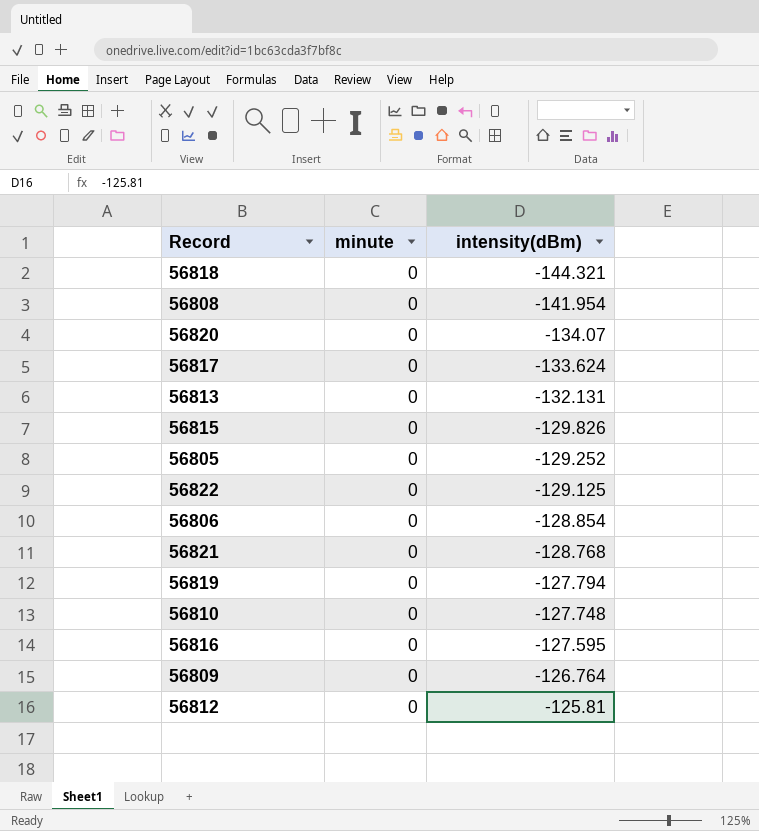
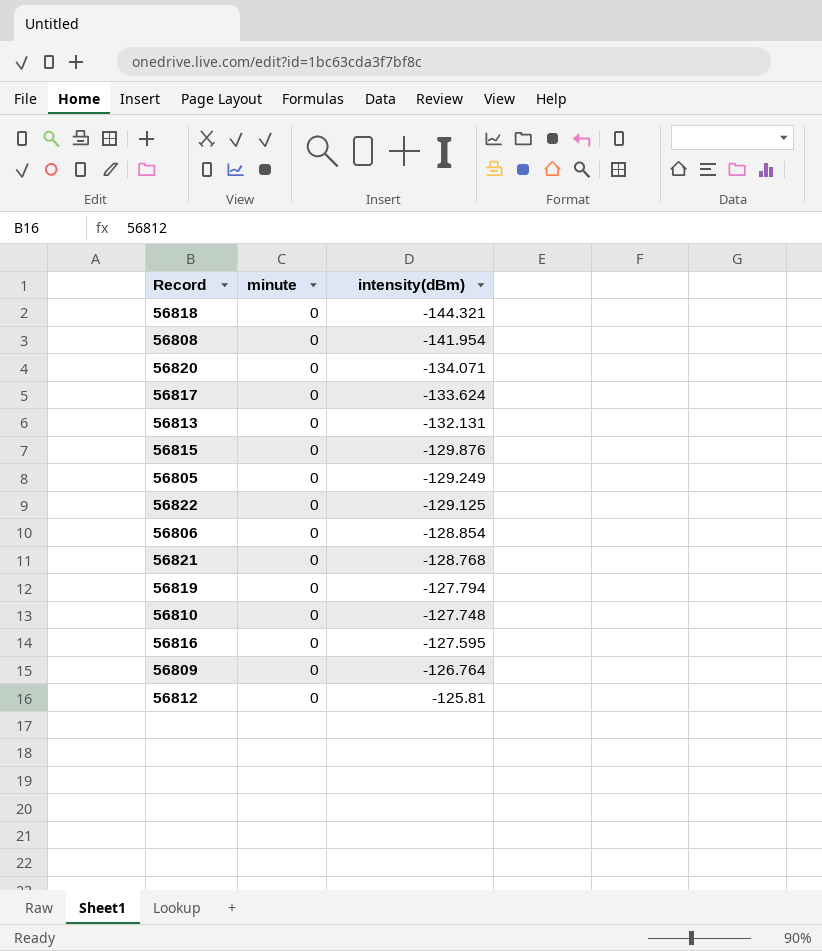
56820 | intensity(dBm): -134.07 -> -134.071
56815 | intensity(dBm): -129.826 -> -129.876
56805 | intensity(dBm): -129.252 -> -129.249

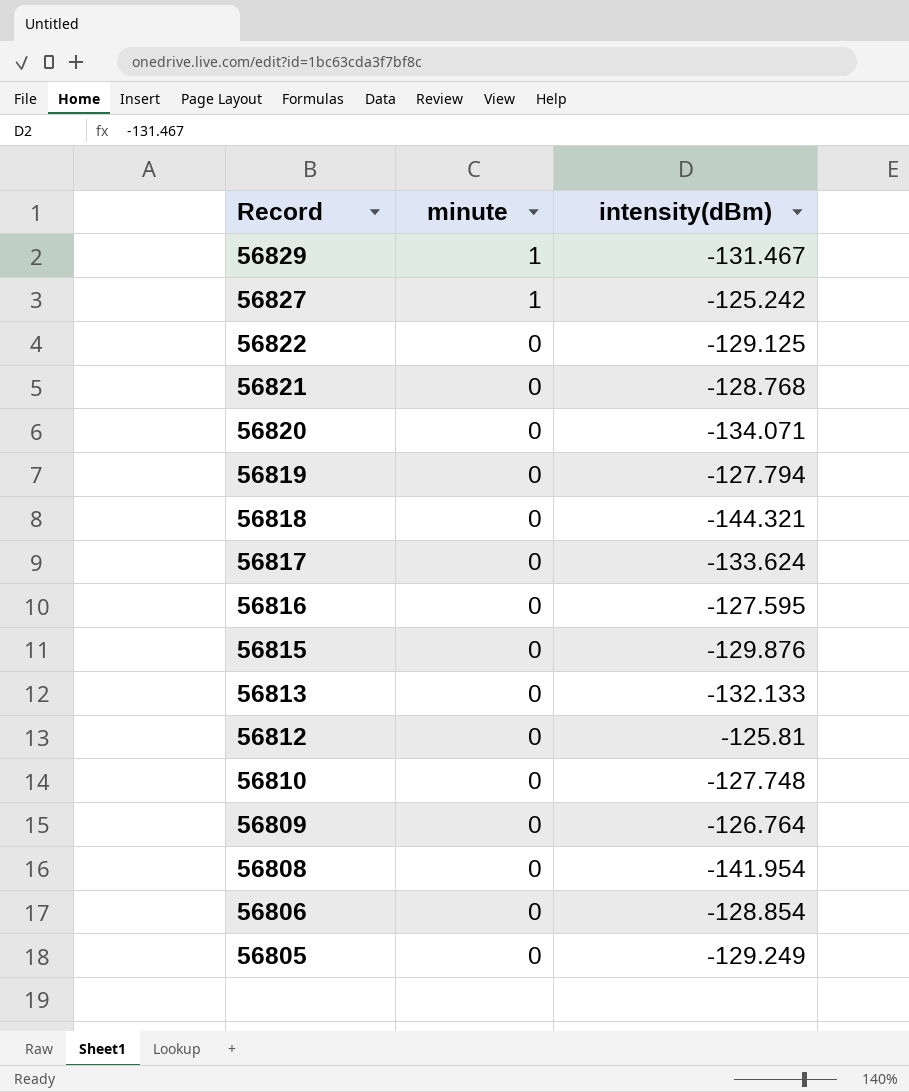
row order: intensity(dBm) ascending -> Record descending
row 56829: none -> 1 | -131.467
row 56827: none -> 1 | -125.242
56813 | intensity(dBm): -132.131 -> -132.133

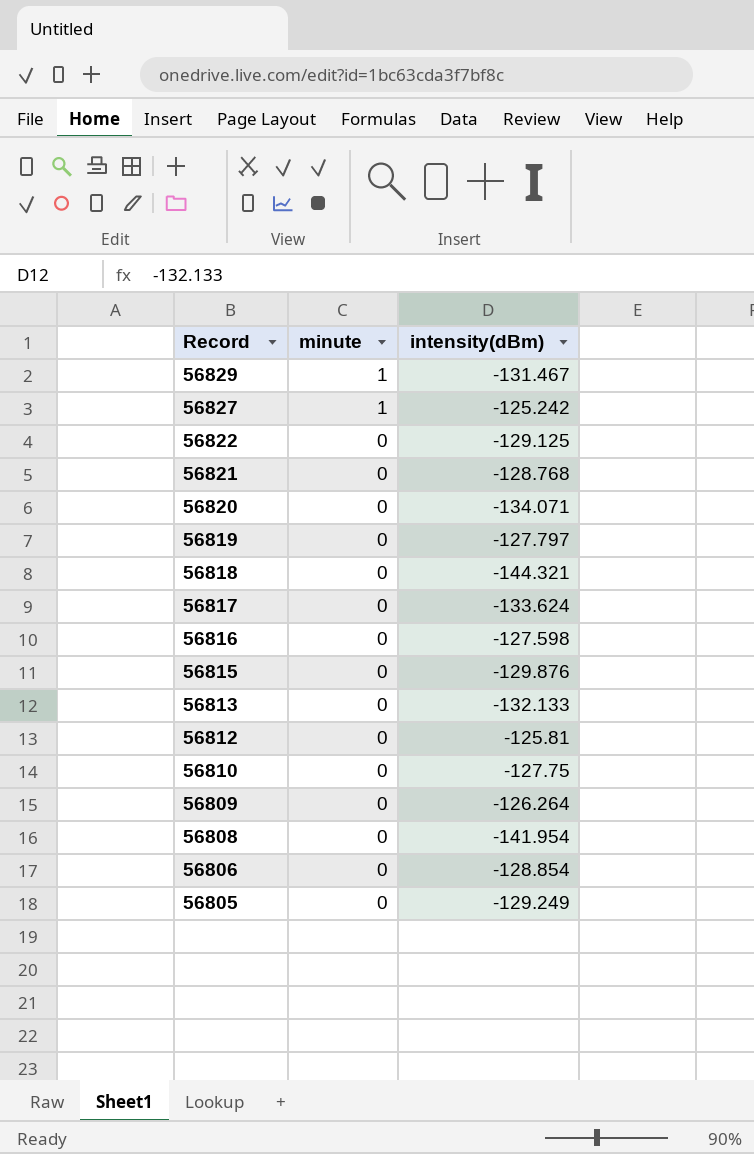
56819 | intensity(dBm): -127.794 -> -127.797
56816 | intensity(dBm): -127.595 -> -127.598
56810 | intensity(dBm): -127.748 -> -127.75
56809 | intensity(dBm): -126.764 -> -126.264

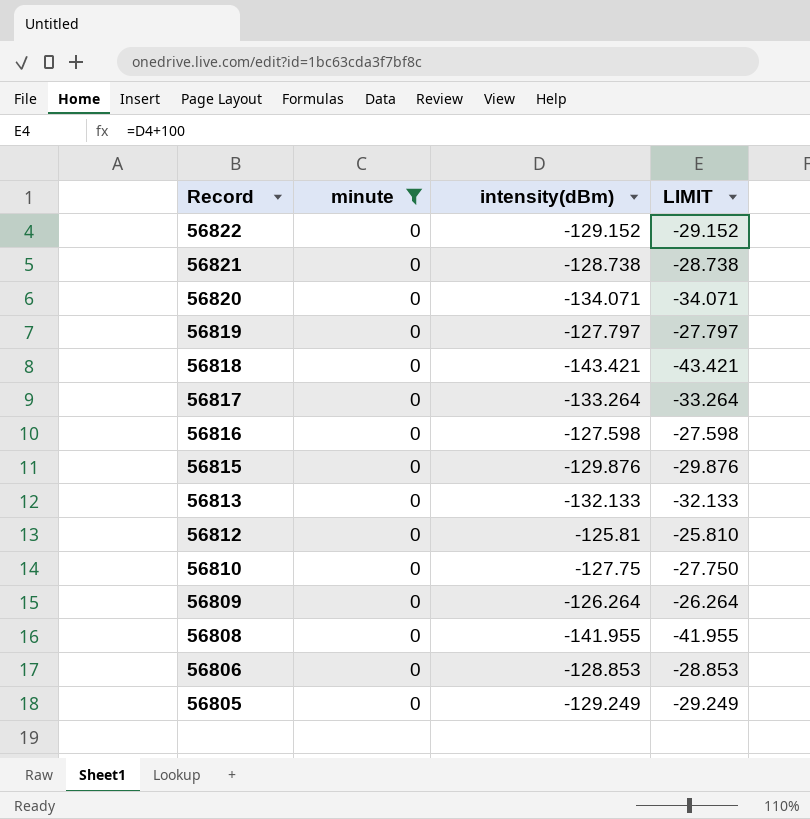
filter: none -> minute = 0
column LIMIT | formula: none -> [intensity(dBm)] + 100
56822 | intensity(dBm): -129.125 -> -129.152
56821 | intensity(dBm): -128.768 -> -128.738
56818 | intensity(dBm): -144.321 -> -143.421
56817 | intensity(dBm): -133.624 -> -133.264
56808 | intensity(dBm): -141.954 -> -141.955
56806 | intensity(dBm): -128.854 -> -128.853

